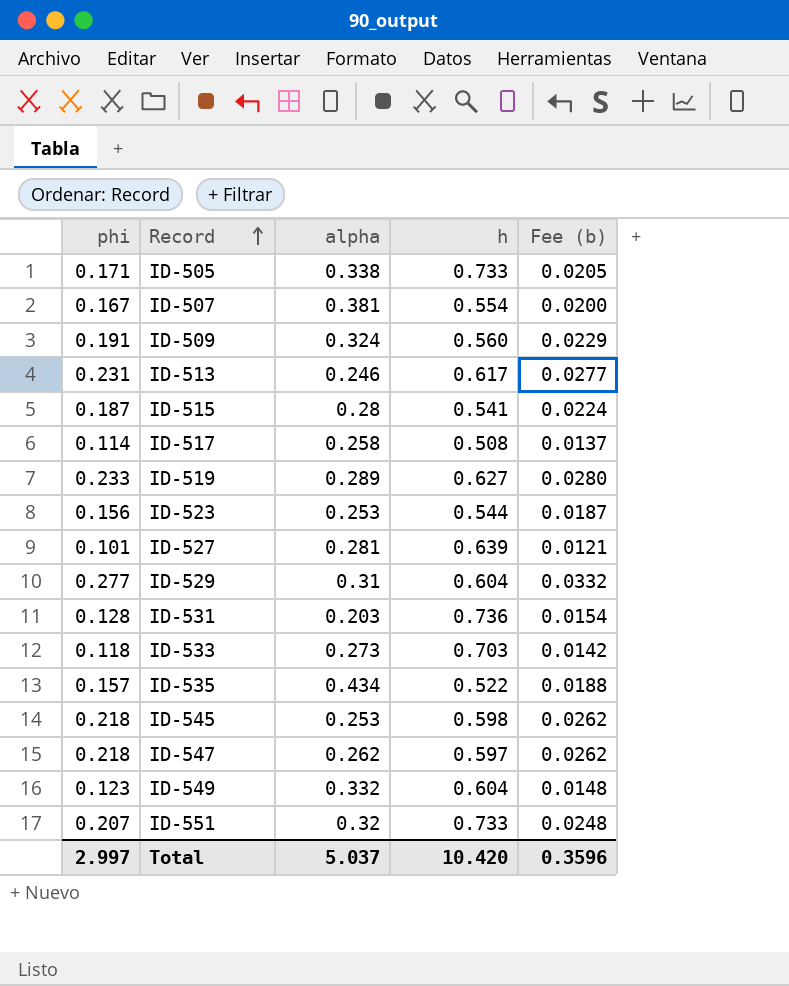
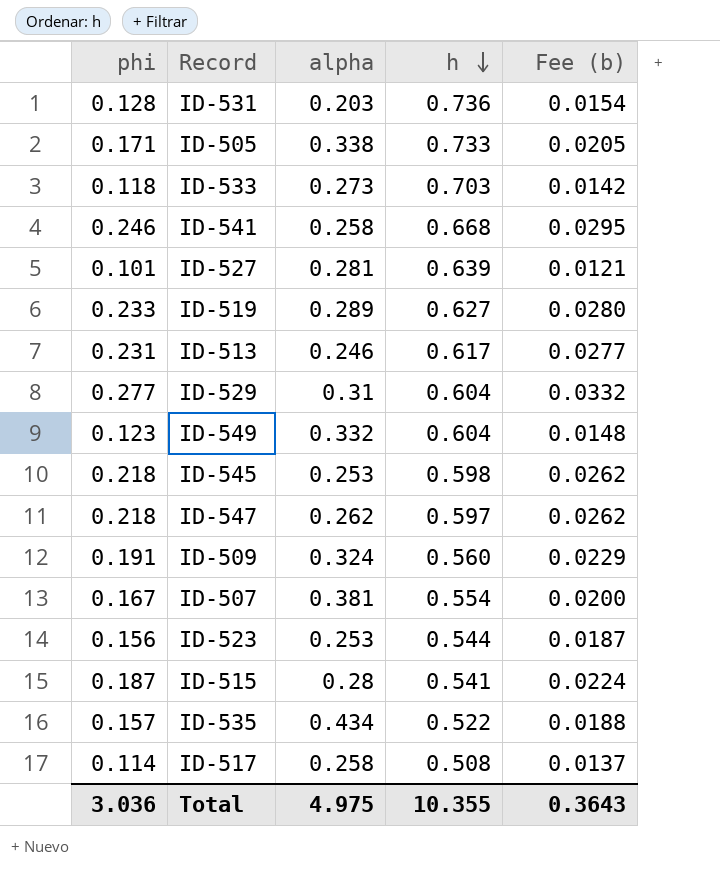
row order: Record ascending -> h descending
row ID-551: 0.207 | 0.32 | 0.733 | 0.0248 -> none
row ID-541: none -> 0.246 | 0.258 | 0.668 | 0.0295
Total | phi: 2.997 -> 3.036
Total | alpha: 5.037 -> 4.975
Total | h: 10.420 -> 10.355
Total | Fee (b): 0.3596 -> 0.3643

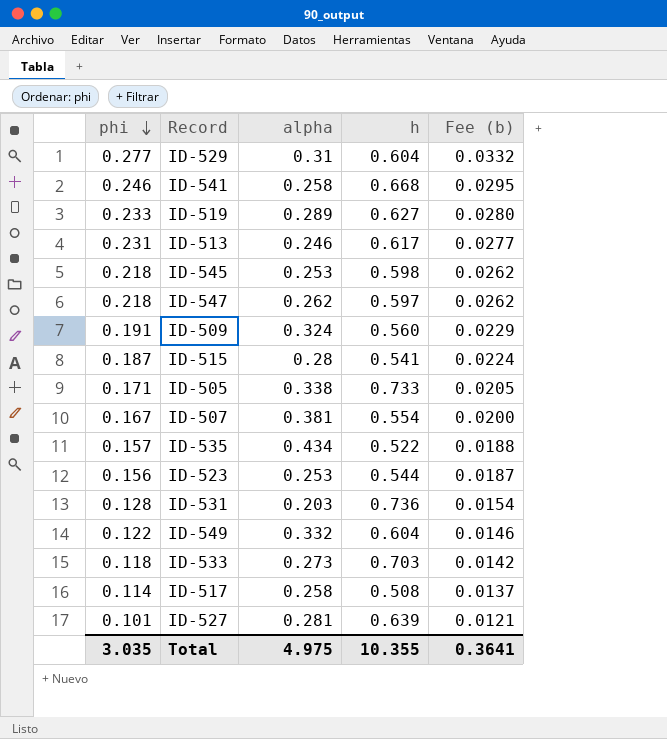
row order: h descending -> phi descending
ID-549 | phi: 0.123 -> 0.122
ID-549 | Fee (b): 0.0148 -> 0.0146
Total | phi: 3.036 -> 3.035
Total | Fee (b): 0.3643 -> 0.3641

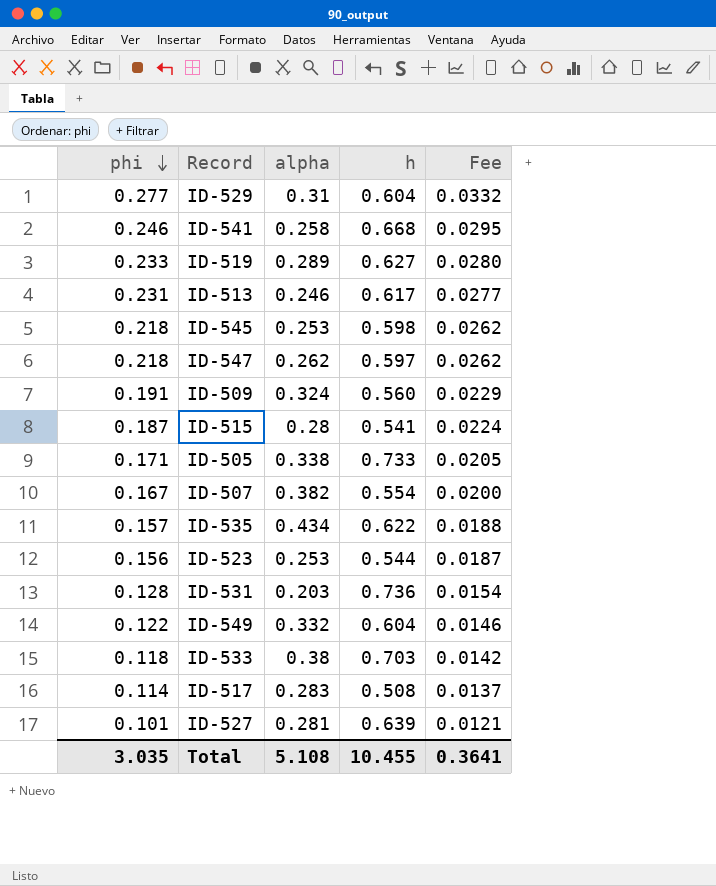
column name: Fee (b) -> Fee
ID-507 | alpha: 0.381 -> 0.382
ID-535 | h: 0.522 -> 0.622
ID-533 | alpha: 0.273 -> 0.38
ID-517 | alpha: 0.258 -> 0.283
Total | alpha: 4.975 -> 5.108
Total | h: 10.355 -> 10.455

